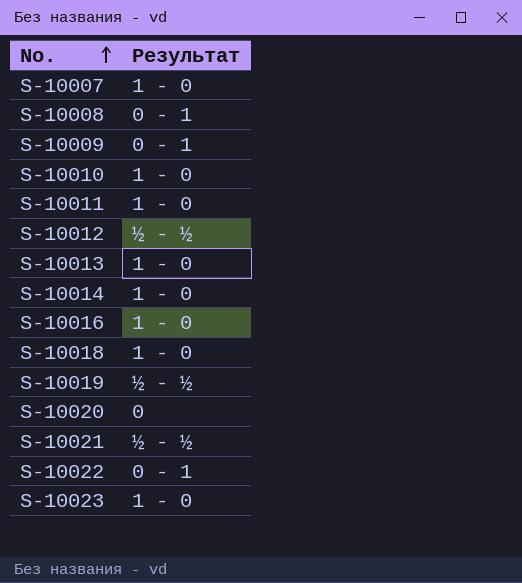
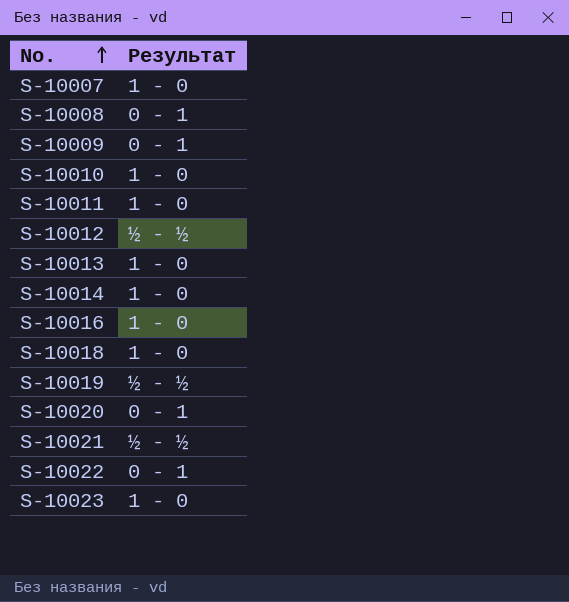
S-10020 | Результат: 0 -> 0 - 1

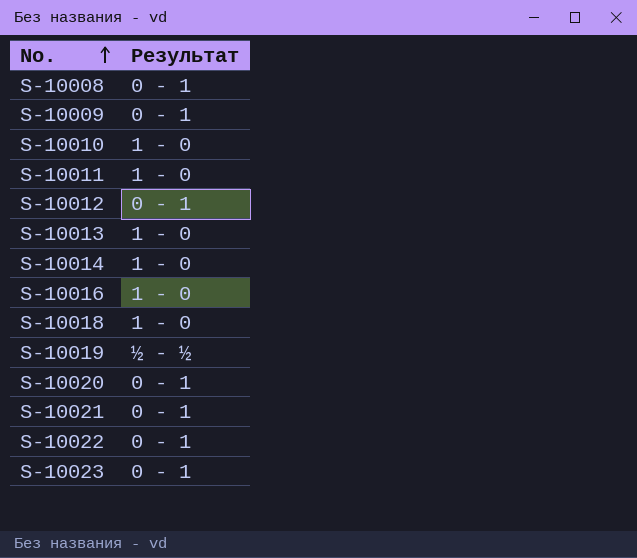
row S-10007: 1 - 0 -> none
S-10012 | Результат: ½ - ½ -> 0 - 1
S-10021 | Результат: ½ - ½ -> 0 - 1
S-10023 | Результат: 1 - 0 -> 0 - 1

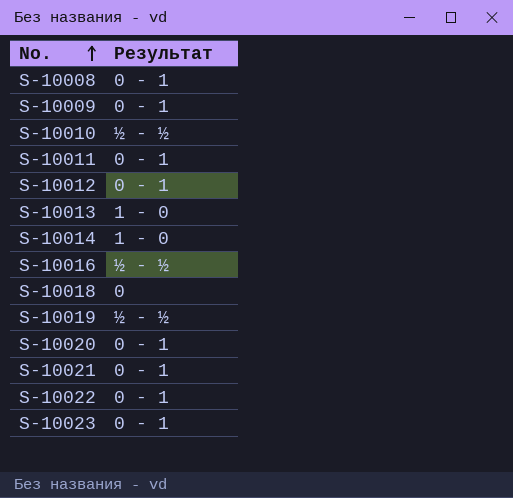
S-10010 | Результат: 1 - 0 -> ½ - ½
S-10011 | Результат: 1 - 0 -> 0 - 1
S-10016 | Результат: 1 - 0 -> ½ - ½
S-10018 | Результат: 1 - 0 -> 0

